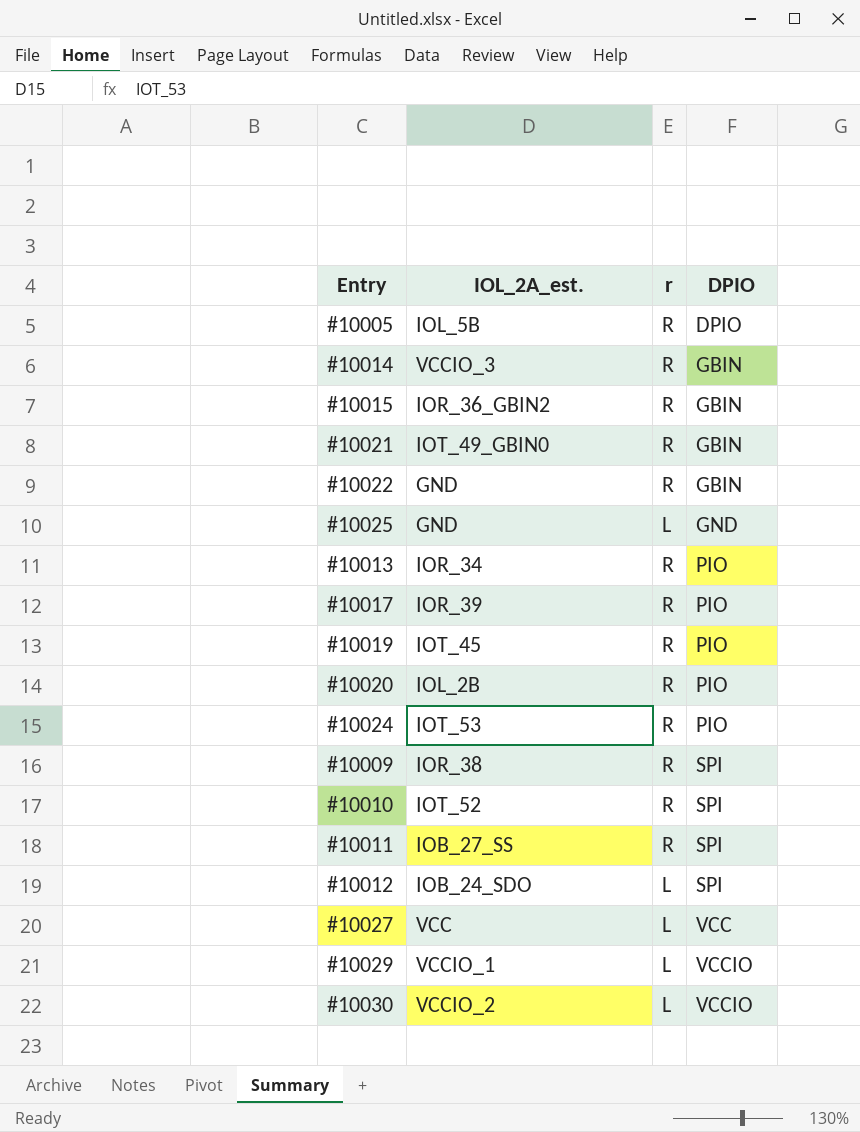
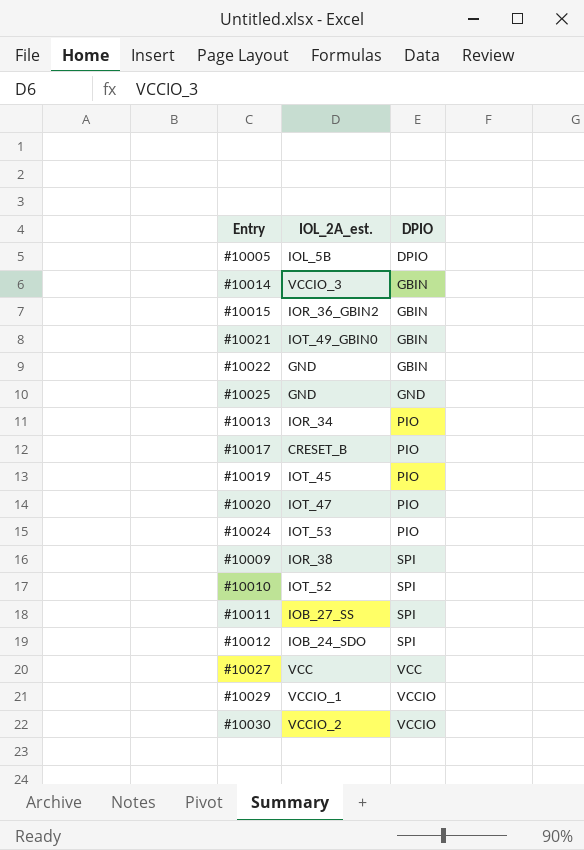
column r | position: 3 -> none
#10017 | IOL_2A_est.: IOR_39 -> CRESET_B
#10020 | IOL_2A_est.: IOL_2B -> IOT_47

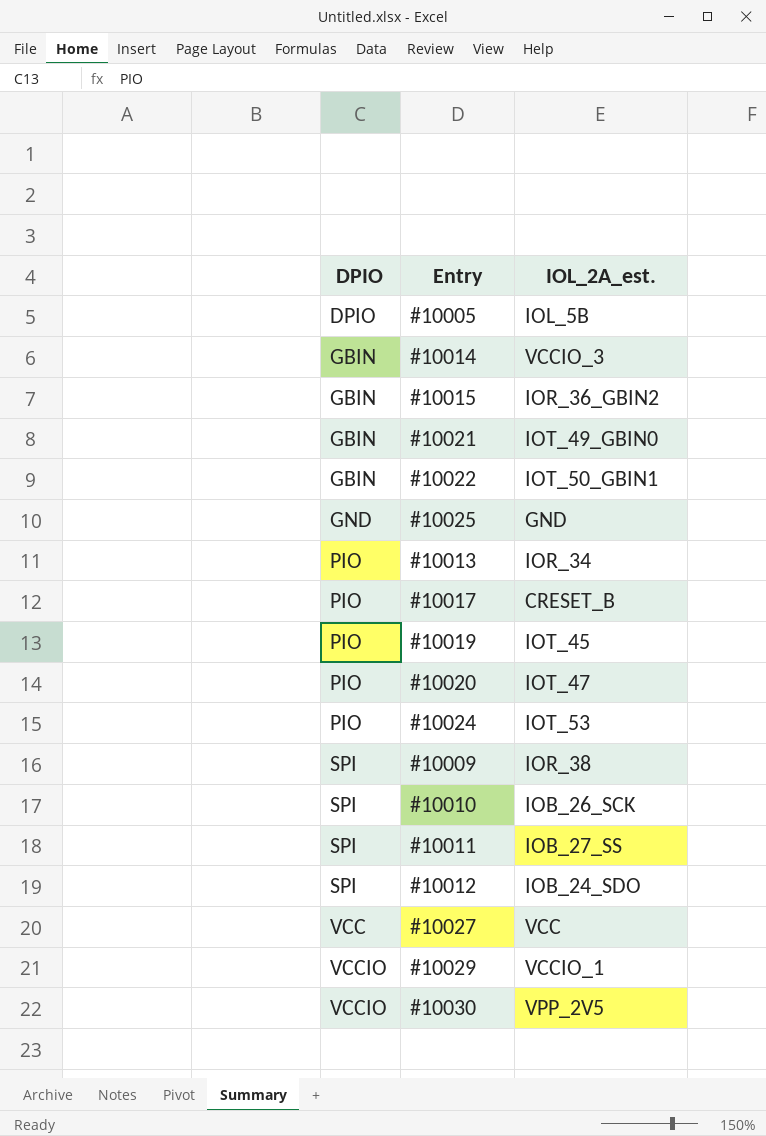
column DPIO | position: 3 -> 1
#10022 | IOL_2A_est.: GND -> IOT_50_GBIN1
#10010 | IOL_2A_est.: IOT_52 -> IOB_26_SCK
#10030 | IOL_2A_est.: VCCIO_2 -> VPP_2V5

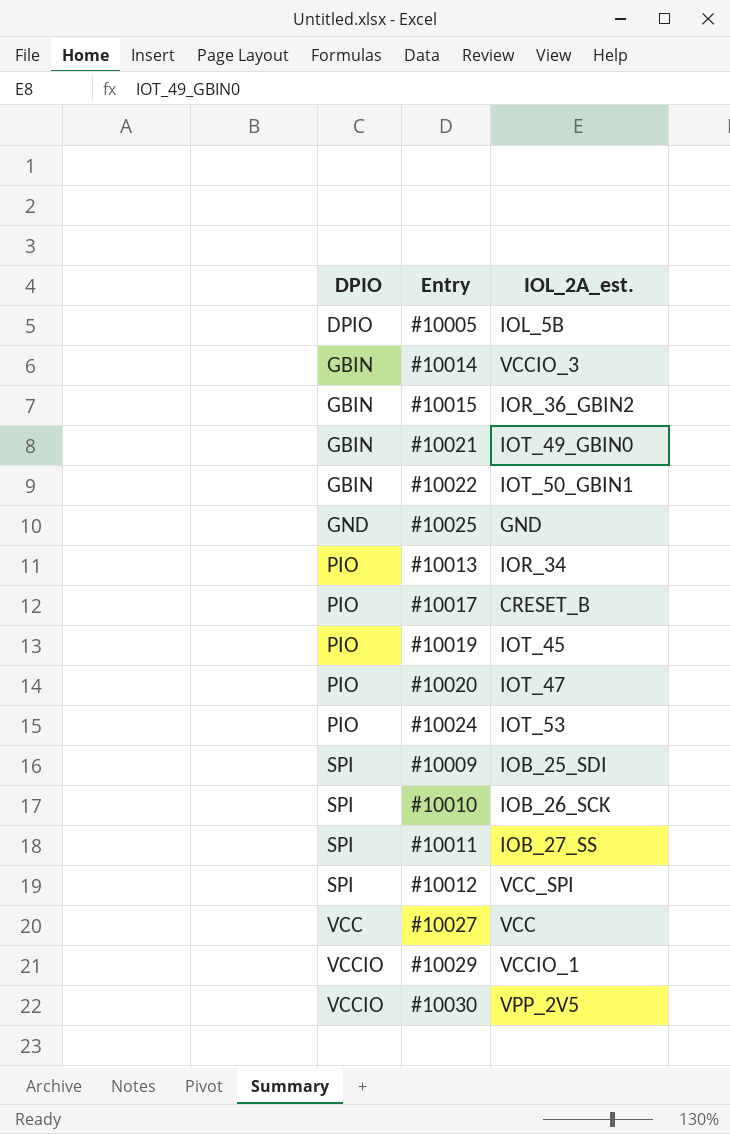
#10009 | IOL_2A_est.: IOR_38 -> IOB_25_SDI
#10012 | IOL_2A_est.: IOB_24_SDO -> VCC_SPI

